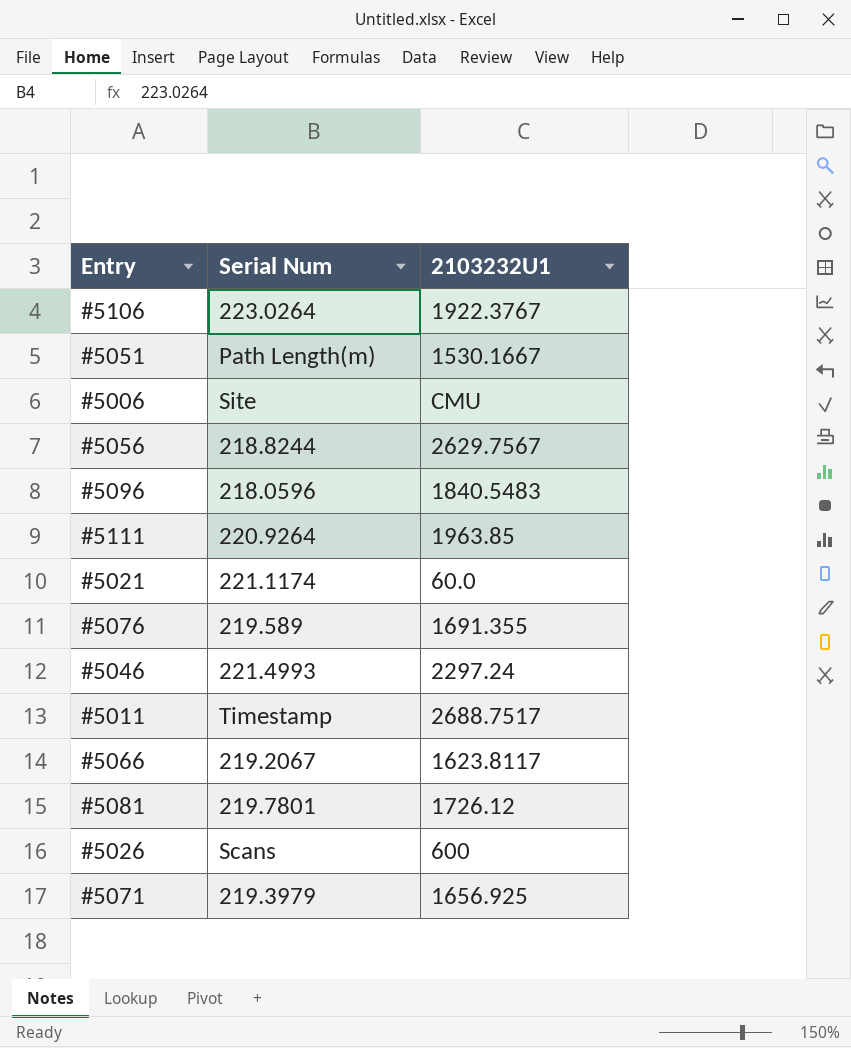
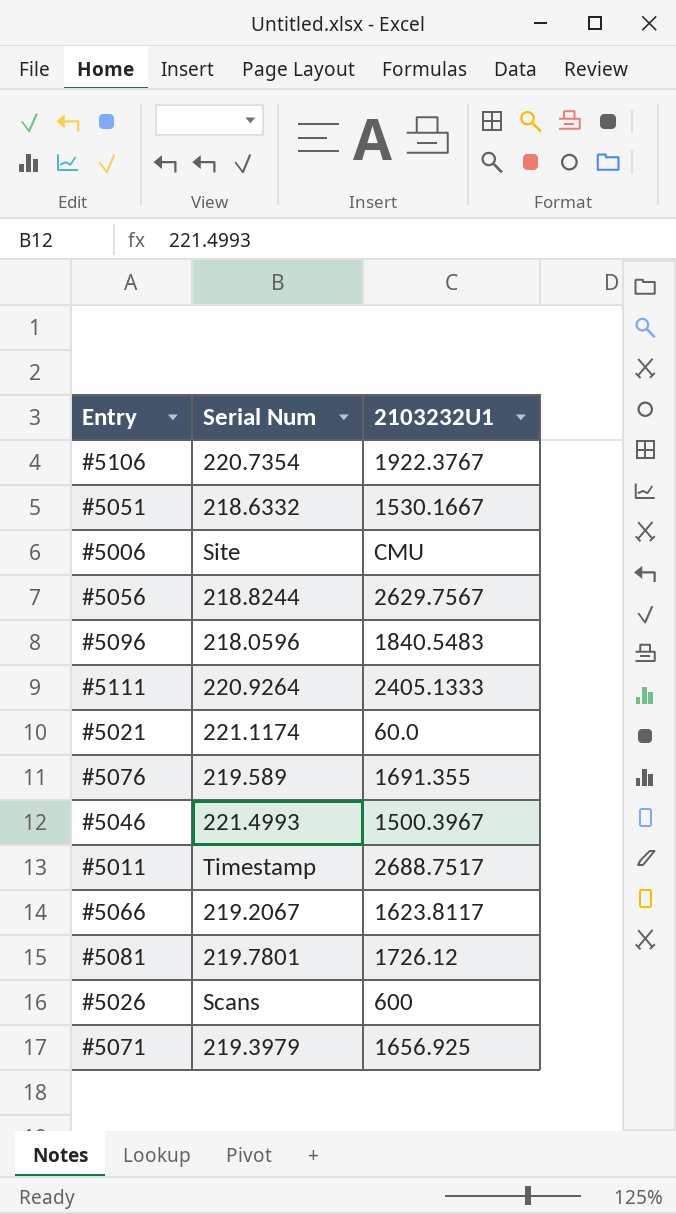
#5106 | Serial Num: 223.0264 -> 220.7354
#5051 | Serial Num: Path Length(m) -> 218.6332
#5111 | 2103232U1: 1963.85 -> 2405.1333
#5046 | 2103232U1: 2297.24 -> 1500.3967

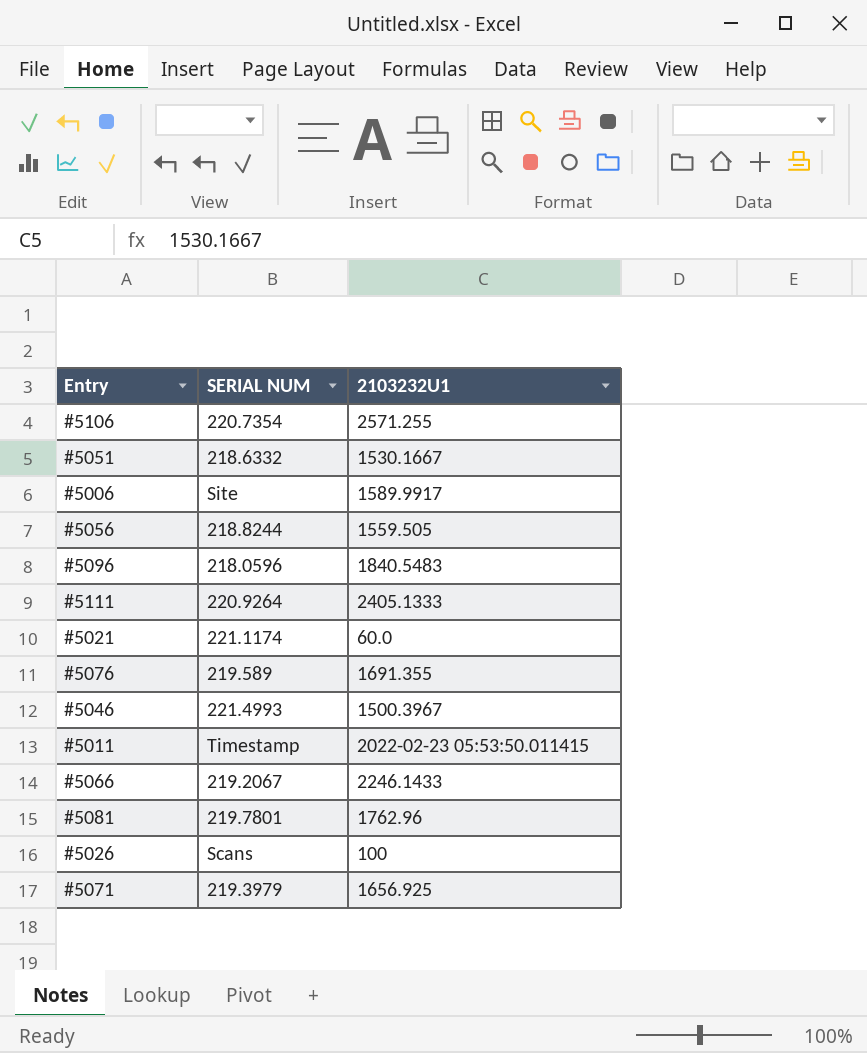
column name: Serial Num -> SERIAL NUM
#5106 | 2103232U1: 1922.3767 -> 2571.255
#5006 | 2103232U1: CMU -> 1589.9917
#5056 | 2103232U1: 2629.7567 -> 1559.505
#5011 | 2103232U1: 2688.7517 -> 2022-02-23 05:53:50.011415
#5066 | 2103232U1: 1623.8117 -> 2246.1433
#5081 | 2103232U1: 1726.12 -> 1762.96
#5026 | 2103232U1: 600 -> 100

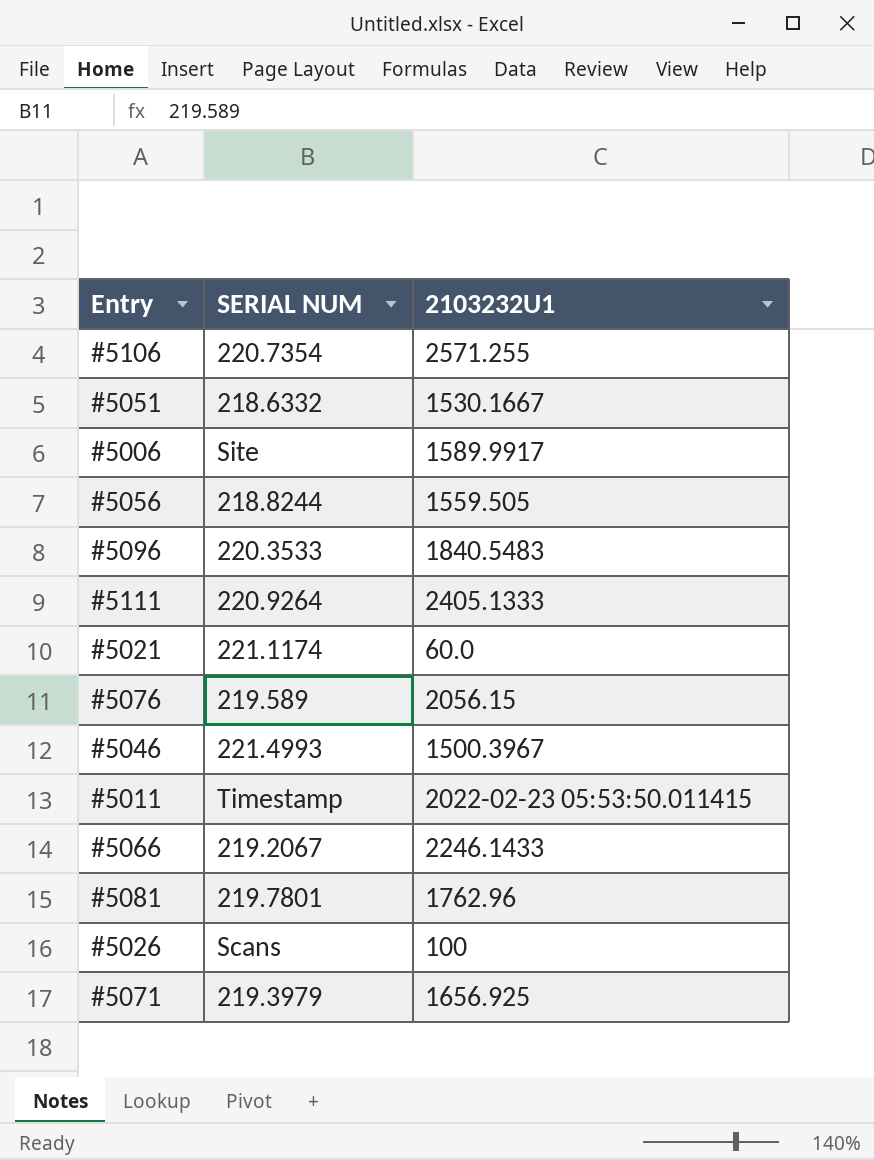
#5096 | SERIAL NUM: 218.0596 -> 220.3533
#5076 | 2103232U1: 1691.355 -> 2056.15

